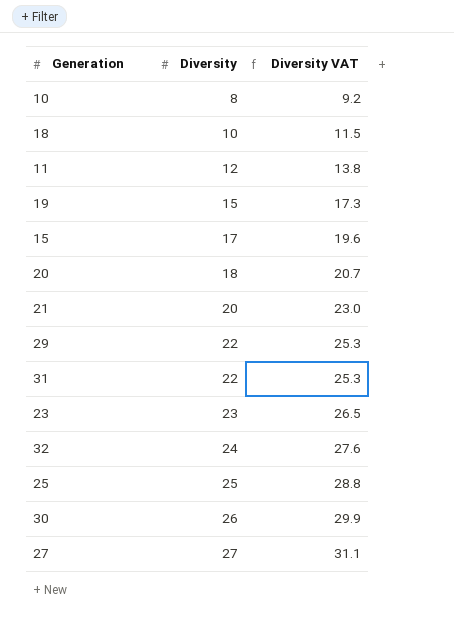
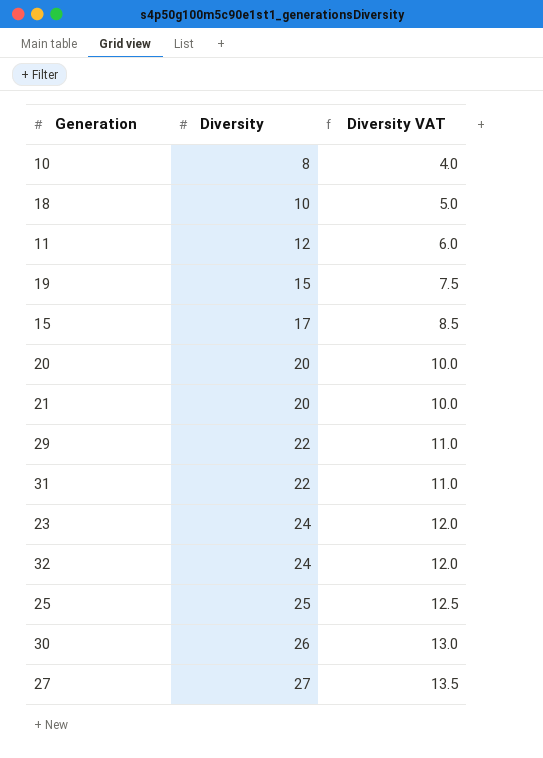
column Diversity VAT | formula: [Diversity] * 1.15 -> [Diversity] * 0.5
20 | Diversity: 18 -> 20
23 | Diversity: 23 -> 24

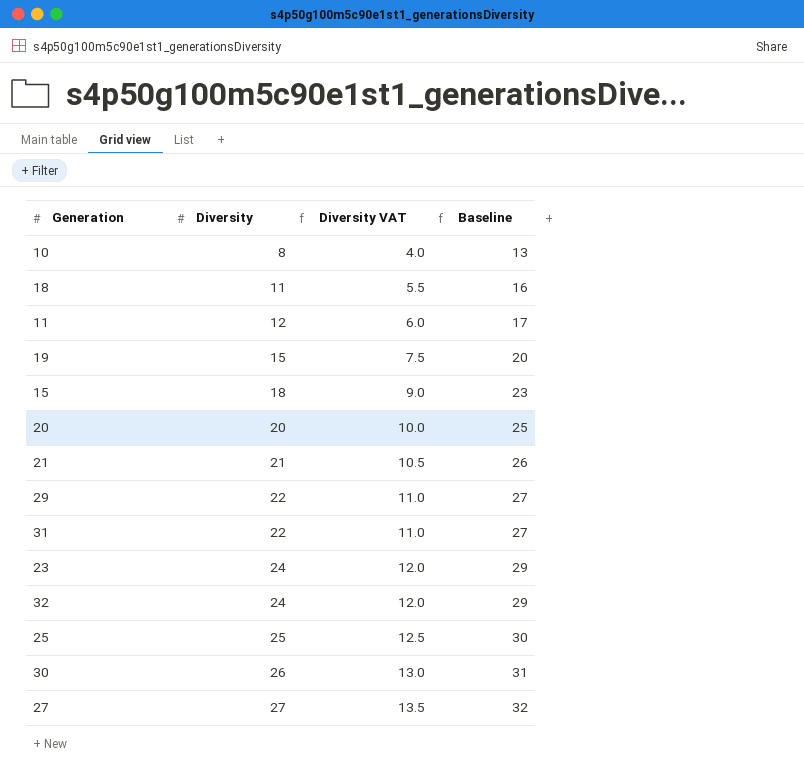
column Baseline | formula: none -> [Diversity] + 5
18 | Diversity: 10 -> 11
18 | Diversity VAT: 5.0 -> 5.5
15 | Diversity: 17 -> 18
15 | Diversity VAT: 8.5 -> 9.0
21 | Diversity: 20 -> 21
21 | Diversity VAT: 10.0 -> 10.5

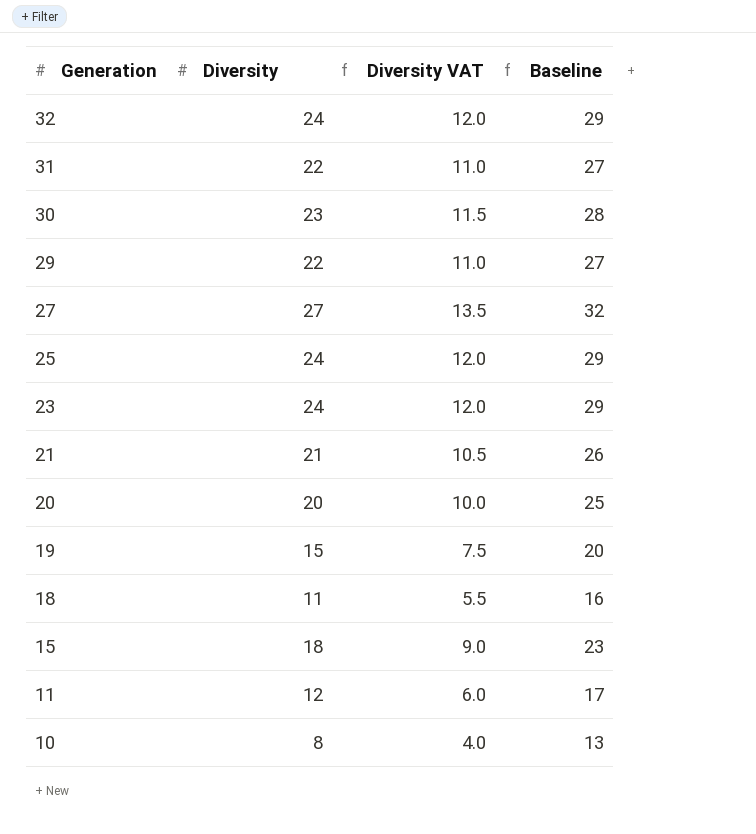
row order: Diversity ascending -> Generation descending
30 | Diversity: 26 -> 23
30 | Diversity VAT: 13.0 -> 11.5
30 | Baseline: 31 -> 28
25 | Diversity: 25 -> 24
25 | Diversity VAT: 12.5 -> 12.0
25 | Baseline: 30 -> 29

